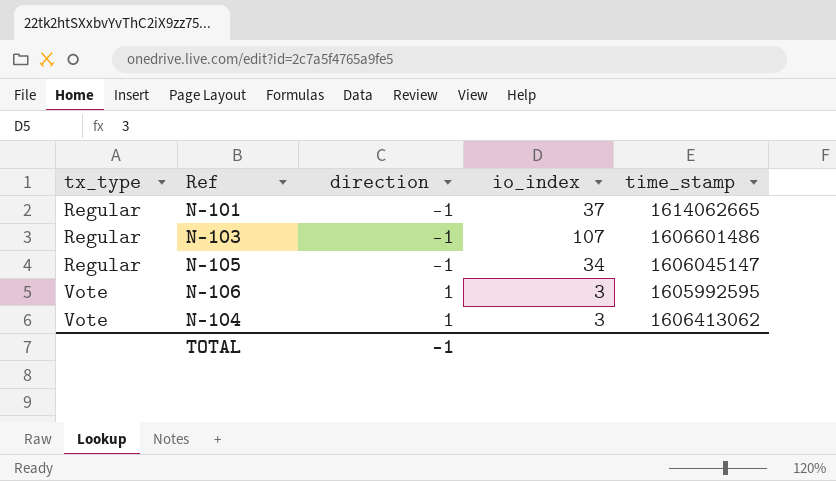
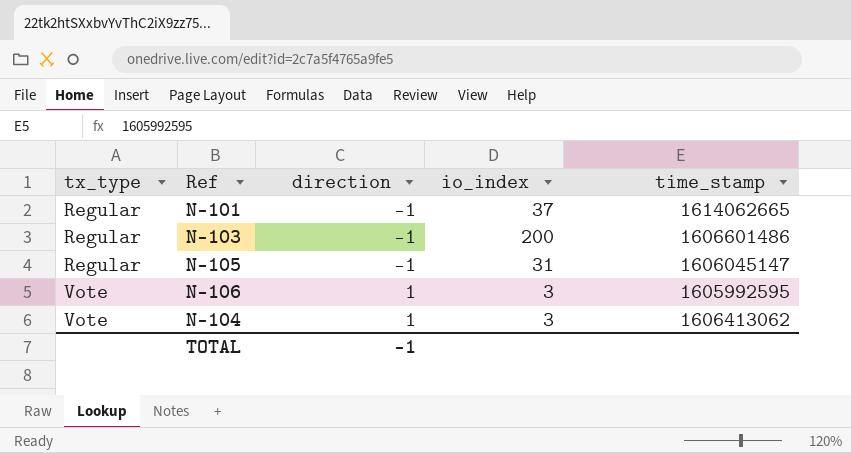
N-103 | io_index: 107 -> 200
N-105 | io_index: 34 -> 31

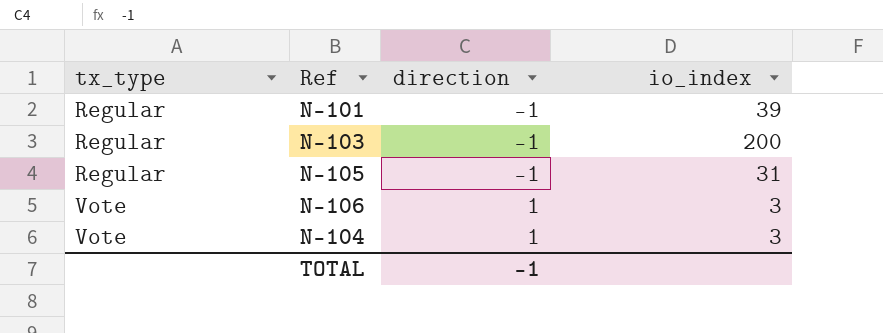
column time_stamp | position: 5 -> none
N-101 | io_index: 37 -> 39

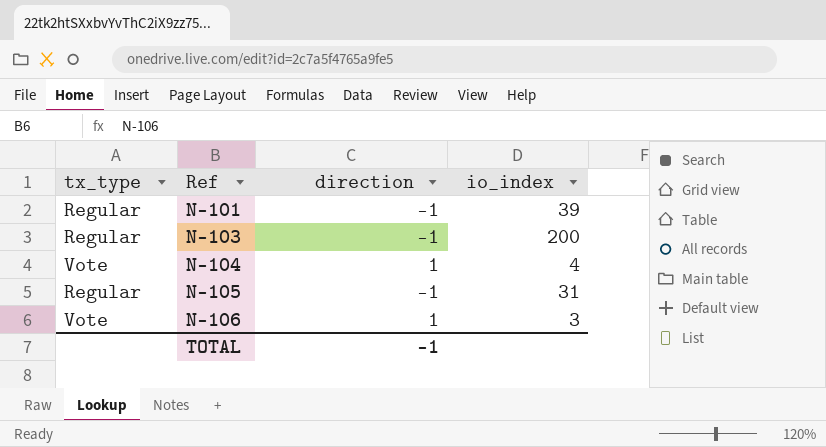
row order: tx_type ascending -> Ref ascending
N-104 | io_index: 3 -> 4

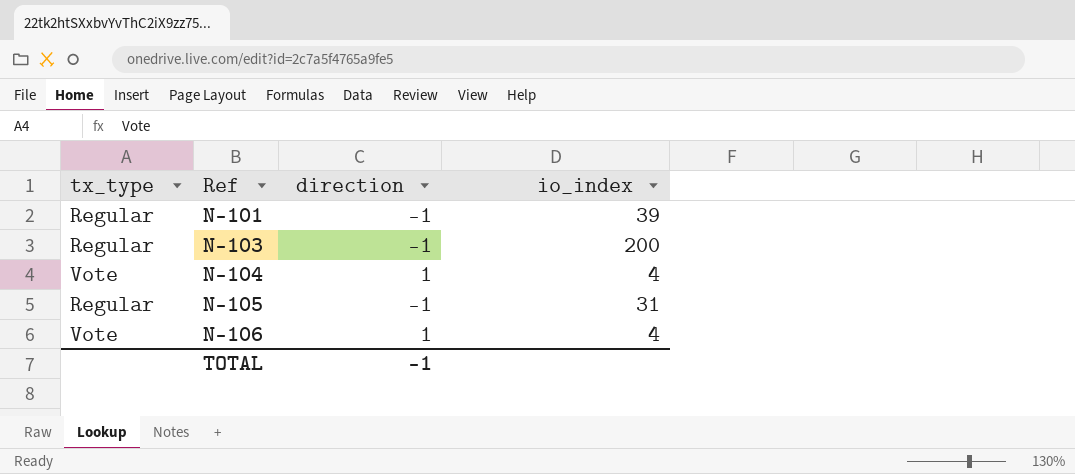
N-106 | io_index: 3 -> 4

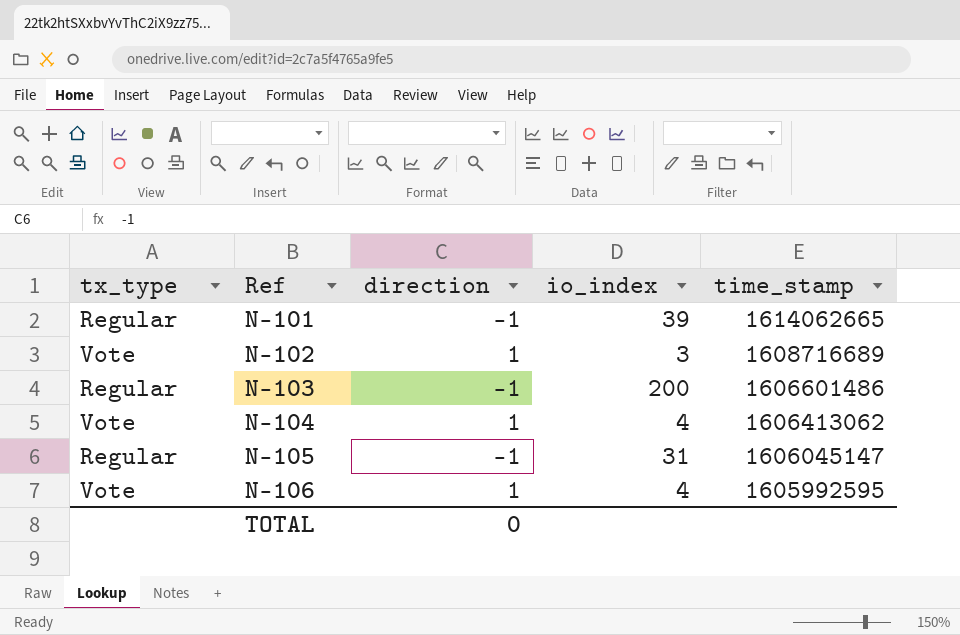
column time_stamp | position: none -> 5
row N-102: none -> Vote | 1 | 3 | 1608716689
TOTAL | direction: -1 -> 0

